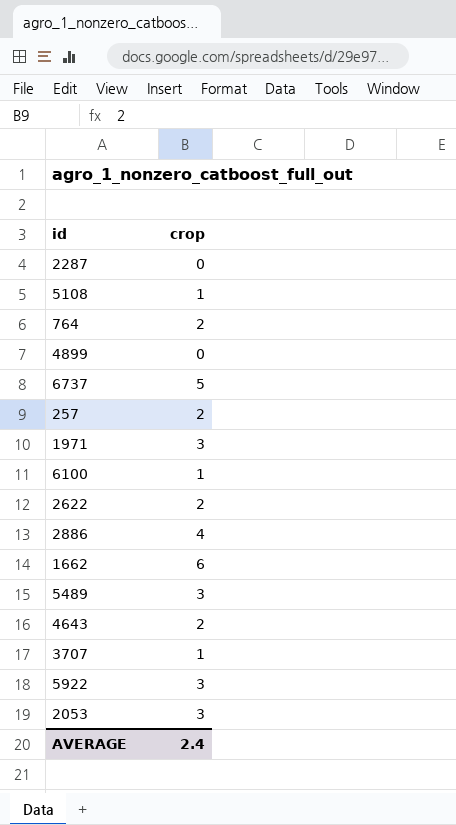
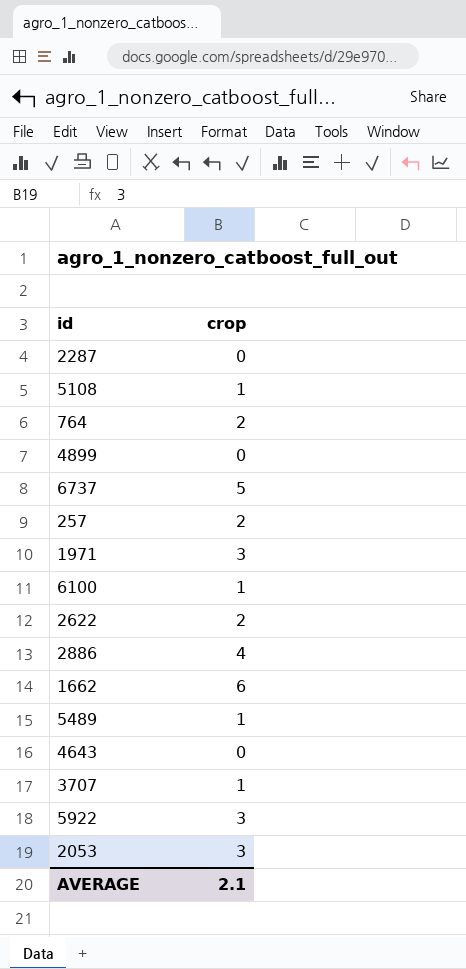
5489 | crop: 3 -> 1
4643 | crop: 2 -> 0
AVERAGE | crop: 2.4 -> 2.1

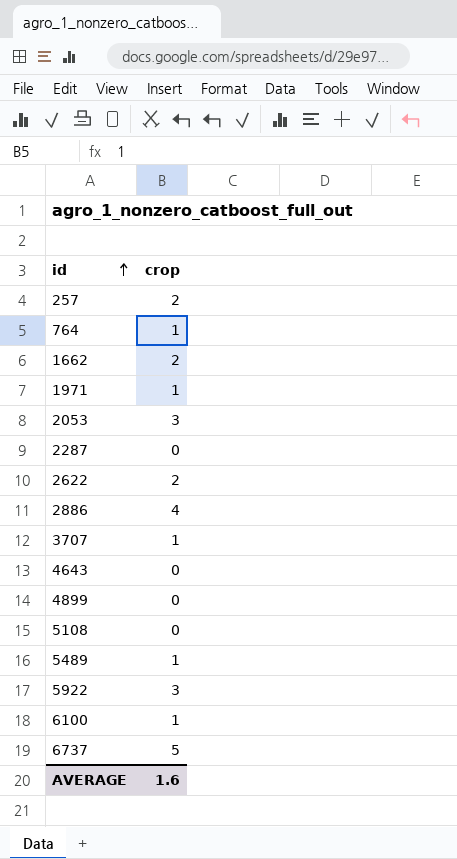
row order: none -> id ascending
764 | crop: 2 -> 1
1662 | crop: 6 -> 2
1971 | crop: 3 -> 1
5108 | crop: 1 -> 0
AVERAGE | crop: 2.1 -> 1.6

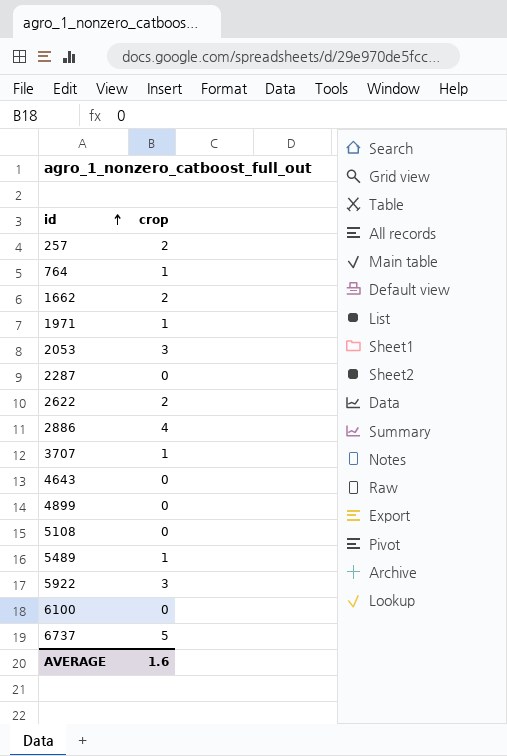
6100 | crop: 1 -> 0

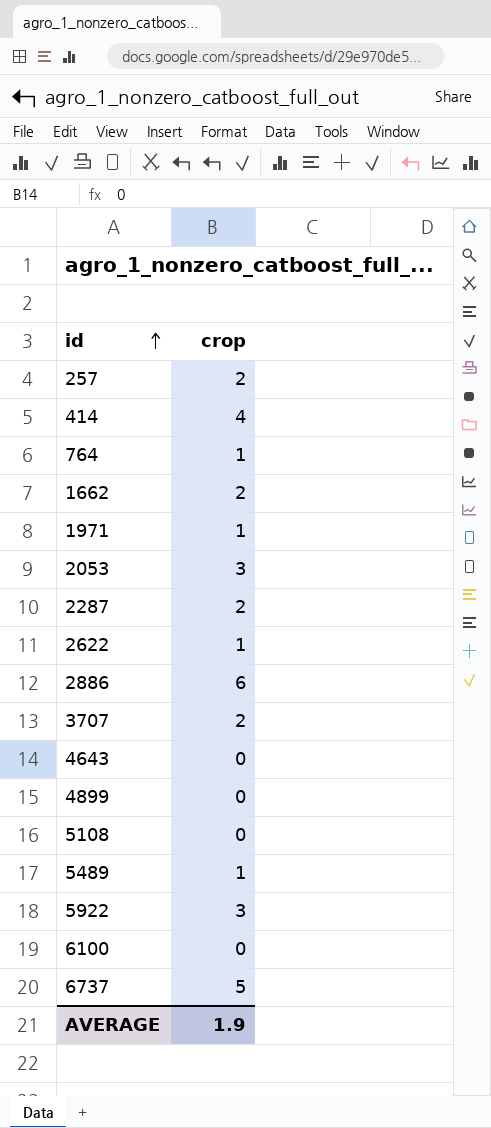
row 414: none -> 4
2287 | crop: 0 -> 2
2622 | crop: 2 -> 1
2886 | crop: 4 -> 6
3707 | crop: 1 -> 2
AVERAGE | crop: 1.6 -> 1.9

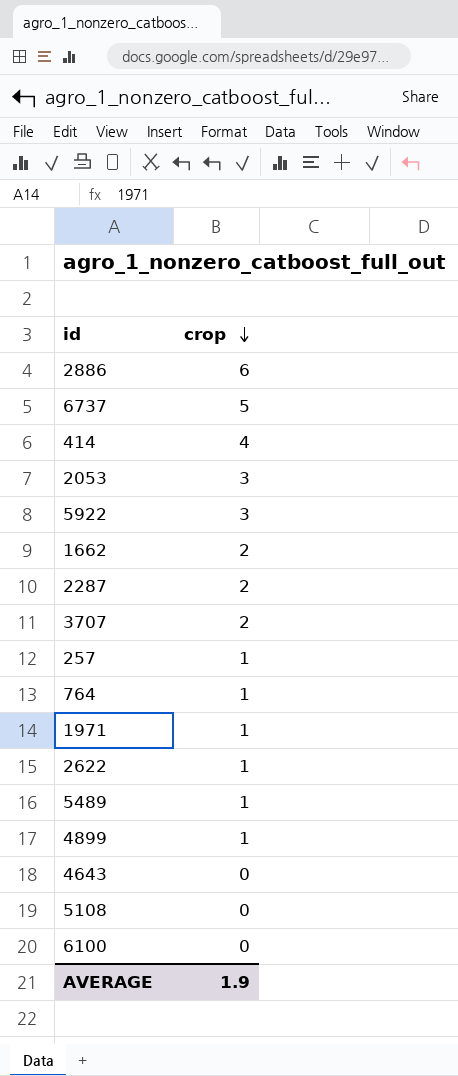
row order: id ascending -> crop descending
257 | crop: 2 -> 1
4899 | crop: 0 -> 1

